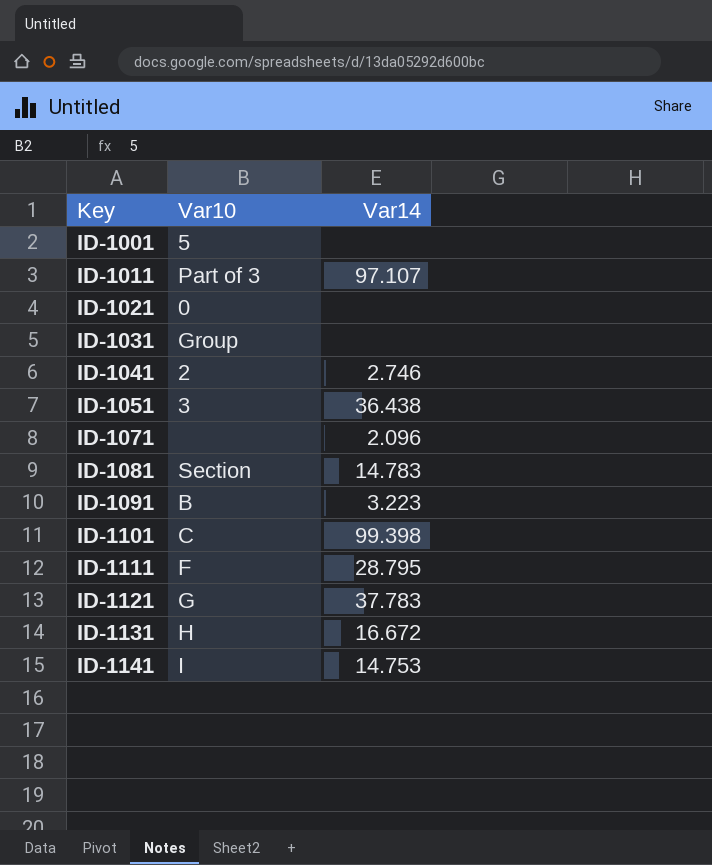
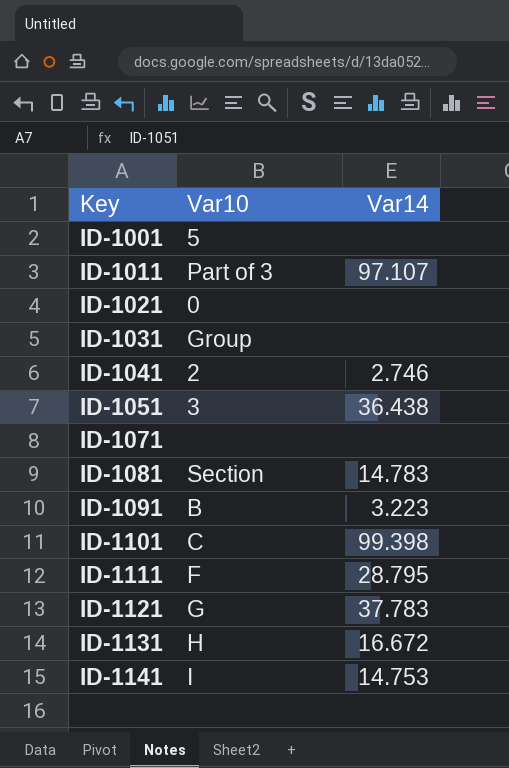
ID-1071 | Var14: 2.096 -> none

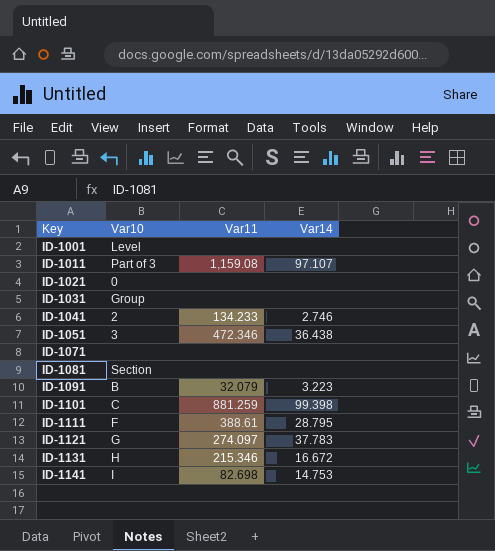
column Var11 | position: none -> 3
ID-1001 | Var10: 5 -> Level
ID-1081 | Var14: 14.783 -> none

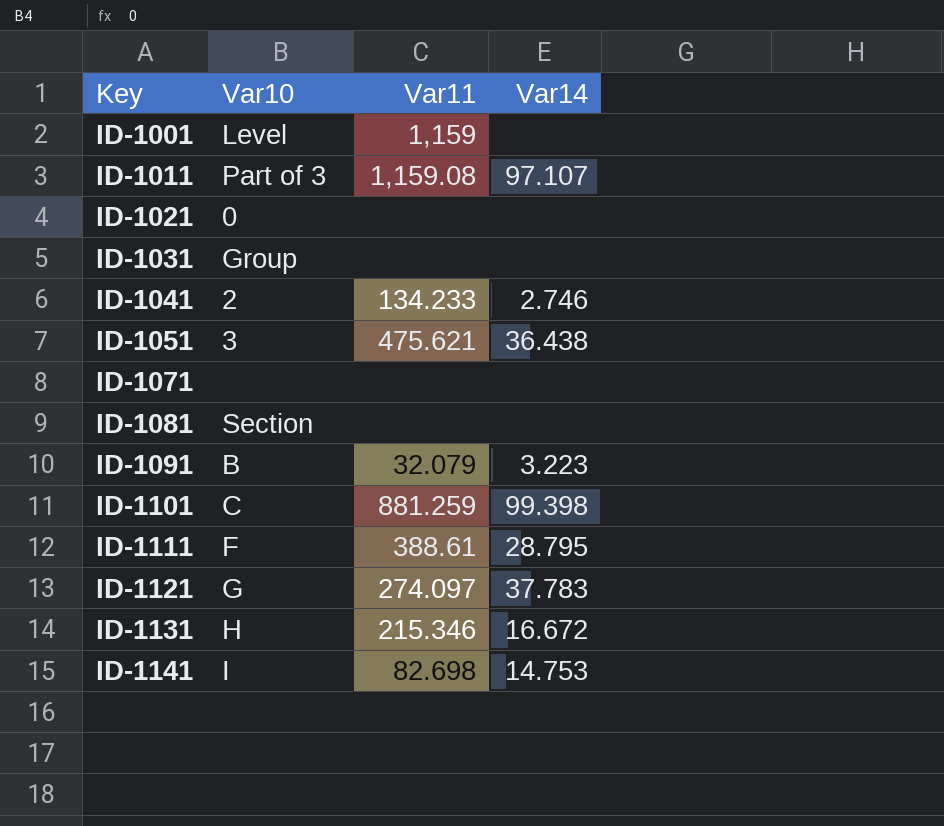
ID-1001 | Var11: none -> 1,159
ID-1051 | Var11: 472.346 -> 475.621

